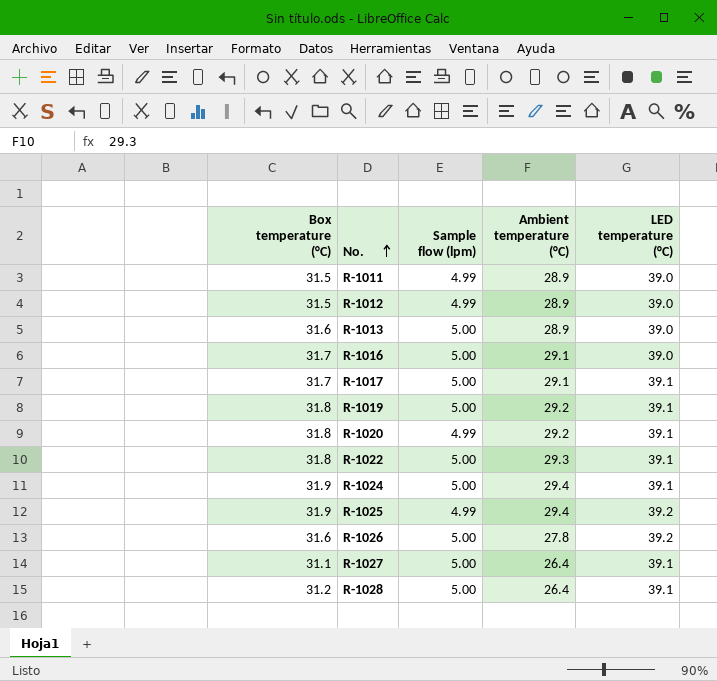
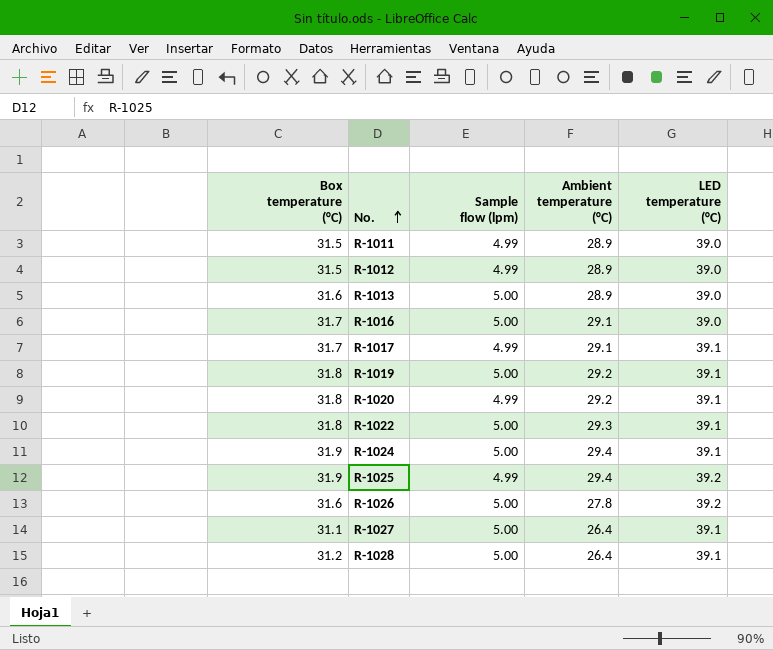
R-1017 | Sample flow (lpm): 5.00 -> 4.99

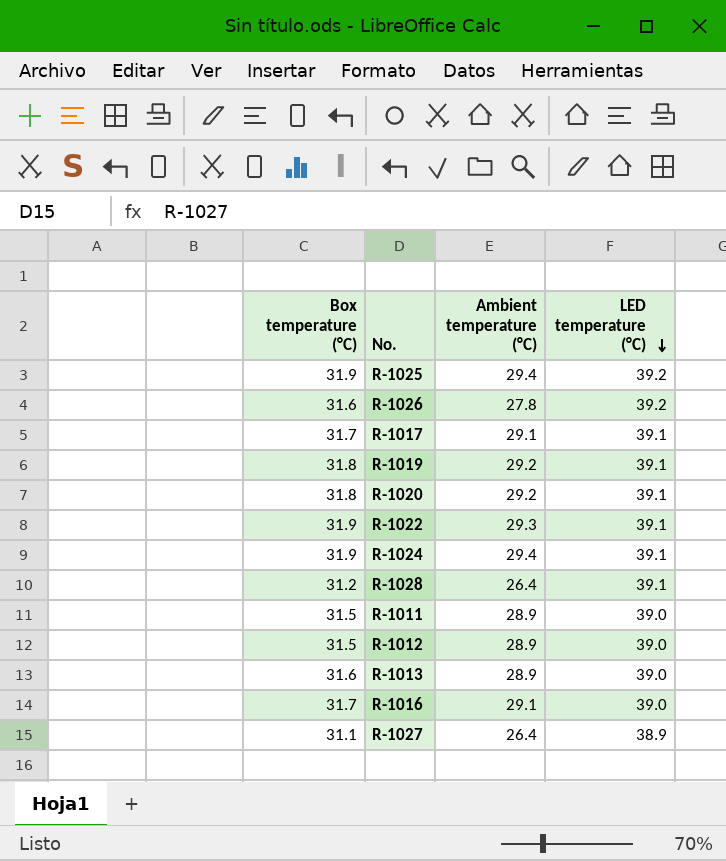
row order: No. ascending -> LED temperature (°C) descending
column Sample flow (lpm) | position: 3 -> none
R-1022 | Box temperature (°C): 31.8 -> 31.9
R-1027 | LED temperature (°C): 39.1 -> 38.9

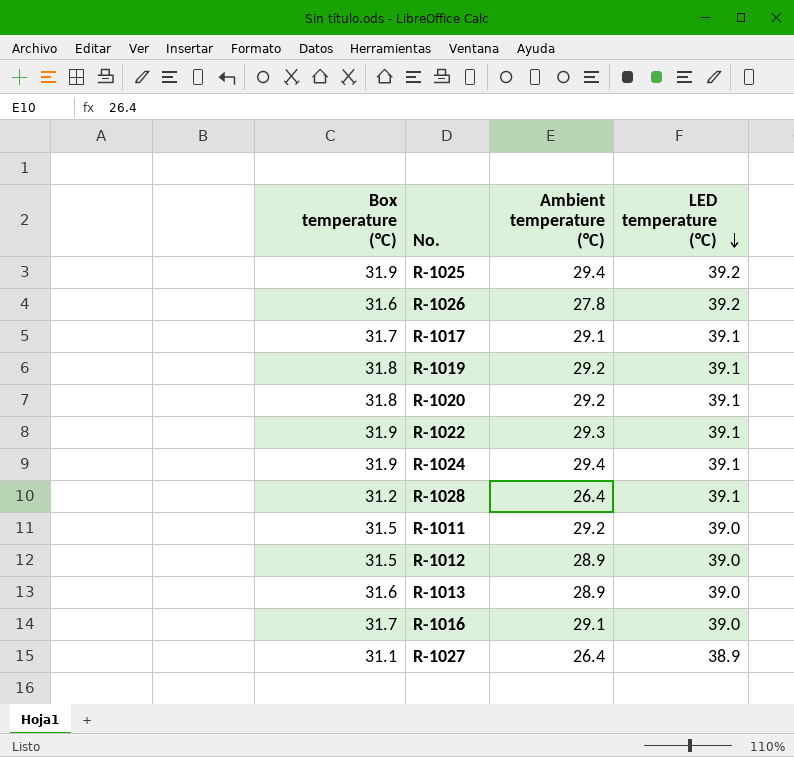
R-1011 | Ambient temperature (°C): 28.9 -> 29.2

